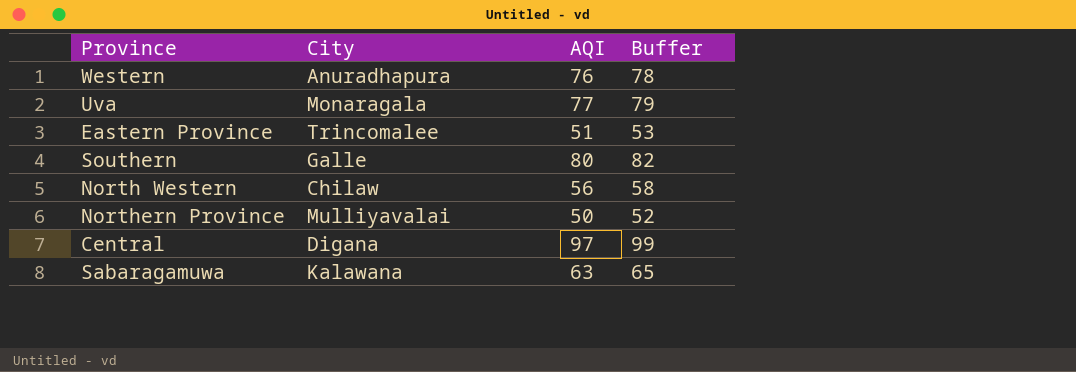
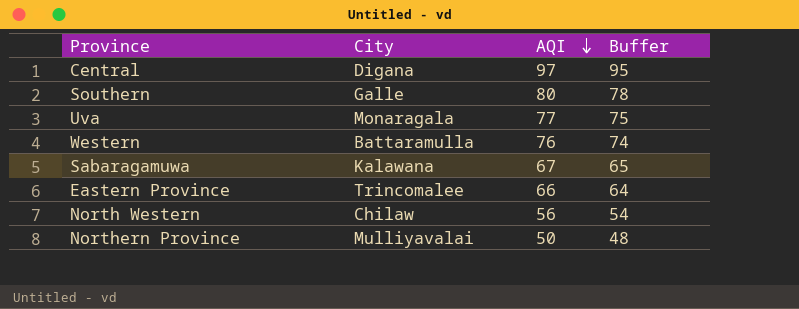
row order: none -> AQI descending
column Buffer | formula: [AQI] + 2 -> [AQI] - 2
Western | City: Anuradhapura -> Battaramulla
Sabaragamuwa | AQI: 63 -> 67
Eastern Province | AQI: 51 -> 66

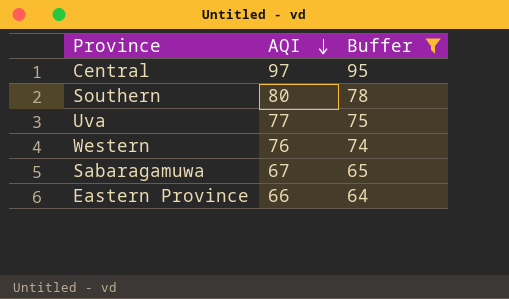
filter: none -> Buffer >= 64
column City | position: 2 -> none

